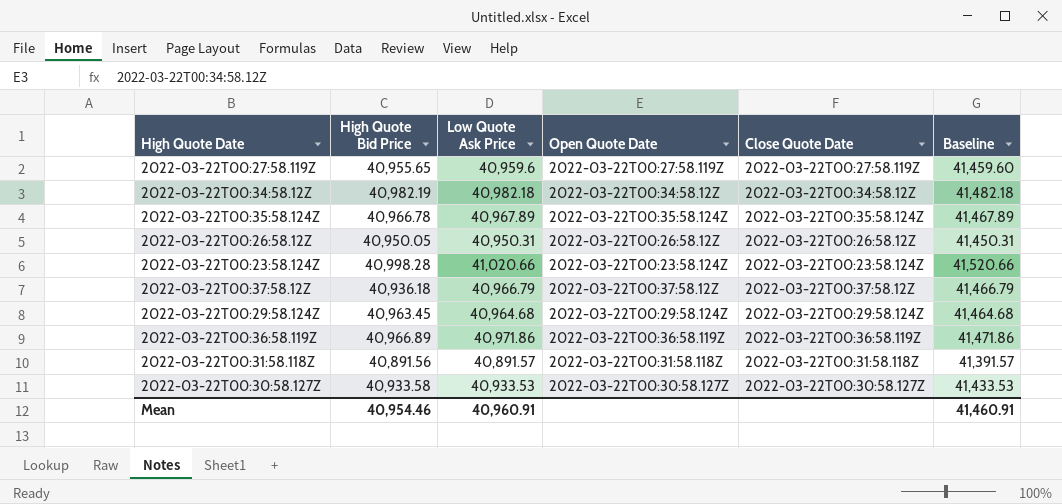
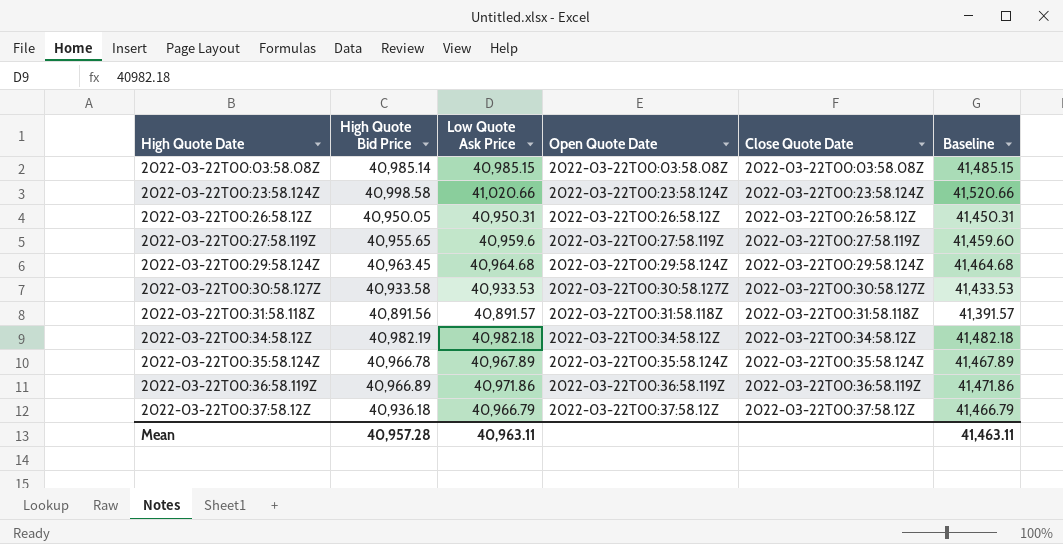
row order: none -> High Quote Date ascending
row 2022-03-22T00:03:58.08Z: none -> 40,985.14 | 40,985.15 | 2022-03-22T00:03:58.08Z | 2022-03-22T00:03:58.08Z | 41,485.15
2022-03-22T00:23:58.124Z | High Quote Bid Price: 40,998.28 -> 40,998.58
Mean | High Quote Bid Price: 40,954.46 -> 40,957.28
Mean | Low Quote Ask Price: 40,960.91 -> 40,963.11
Mean | Baseline: 41,460.91 -> 41,463.11

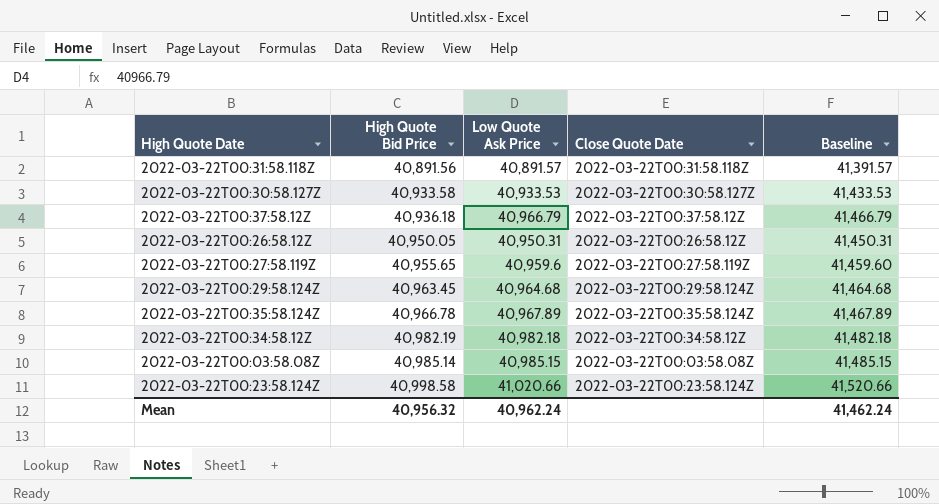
row order: High Quote Date ascending -> High Quote Bid Price ascending
column Open Quote Date | position: 4 -> none
row 2022-03-22T00:36:58.119Z: 40,966.89 | 40,971.86 | 2022-03-22T00:36:58.119Z | 2022-03-22T00:36:58.119Z | 41,471.86 -> none
Mean | High Quote Bid Price: 40,957.28 -> 40,956.32
Mean | Low Quote Ask Price: 40,963.11 -> 40,962.24
Mean | Baseline: 41,463.11 -> 41,462.24

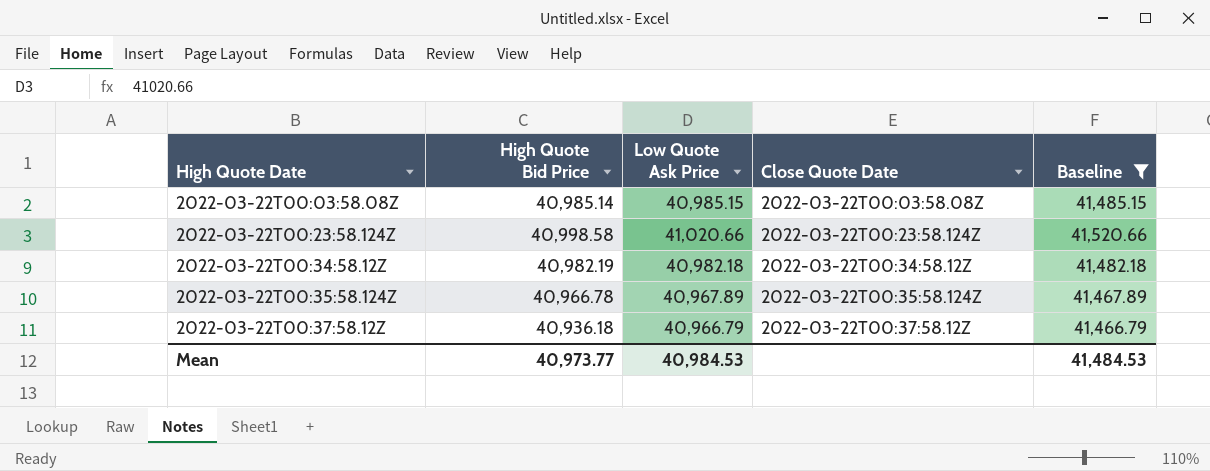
filter: none -> Baseline >= 41,466.79
row order: High Quote Bid Price ascending -> High Quote Date ascending
Mean | High Quote Bid Price: 40,956.32 -> 40,973.77
Mean | Low Quote Ask Price: 40,962.24 -> 40,984.53
Mean | Baseline: 41,462.24 -> 41,484.53

